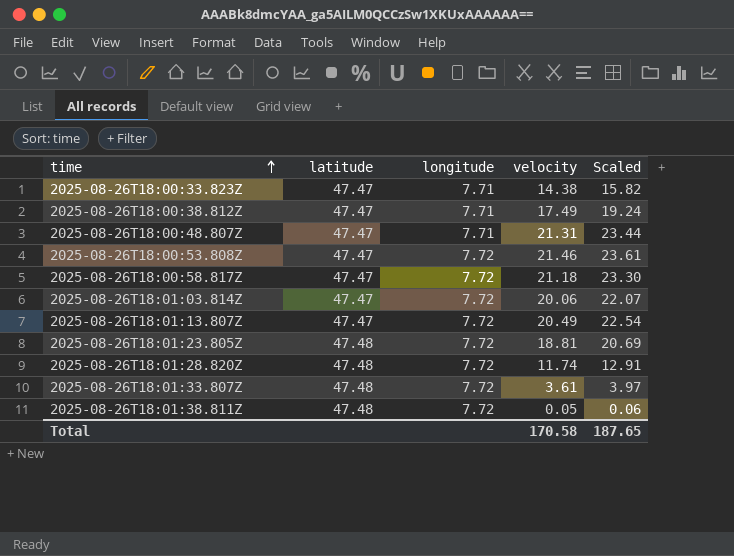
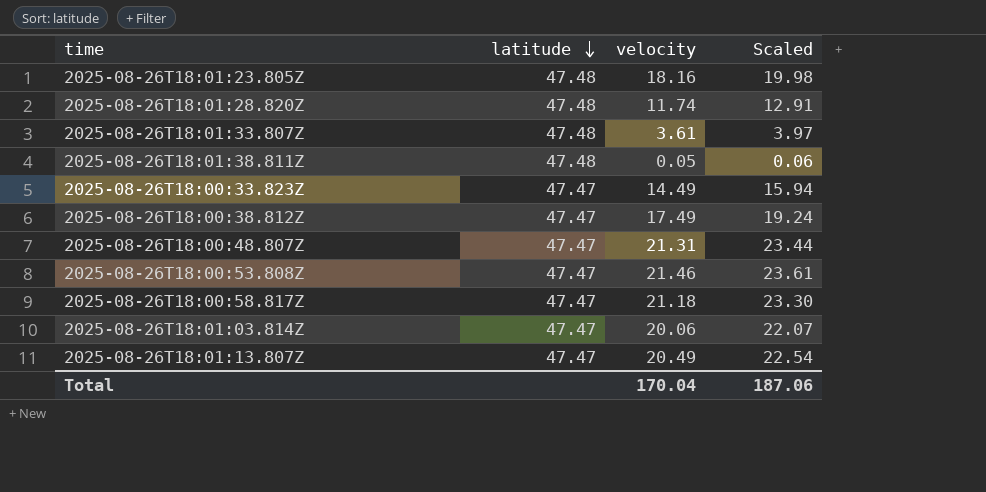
row order: time ascending -> latitude descending
column longitude | position: 3 -> none
2025-08-26T18:01:23.805Z | velocity: 18.81 -> 18.16
2025-08-26T18:01:23.805Z | Scaled: 20.69 -> 19.98
2025-08-26T18:00:33.823Z | velocity: 14.38 -> 14.49
2025-08-26T18:00:33.823Z | Scaled: 15.82 -> 15.94
Total | velocity: 170.58 -> 170.04
Total | Scaled: 187.65 -> 187.06

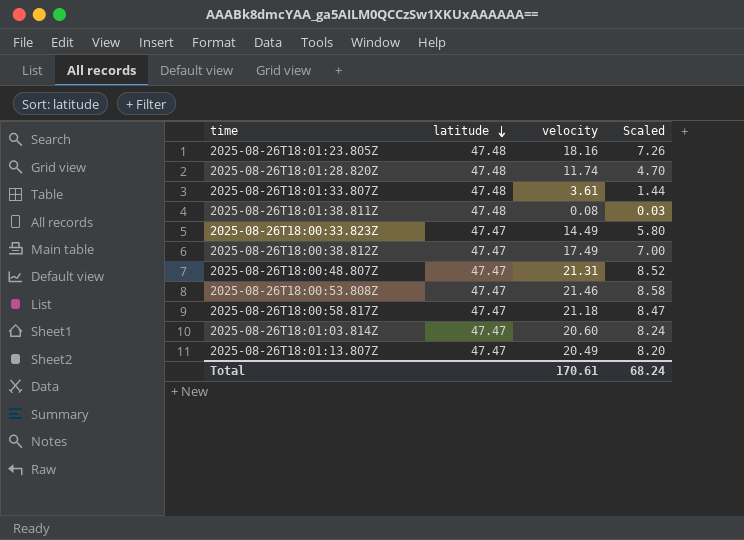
column Scaled | formula: [velocity] * 1.1 -> [velocity] * 0.4
2025-08-26T18:01:38.811Z | velocity: 0.05 -> 0.08
2025-08-26T18:01:03.814Z | velocity: 20.06 -> 20.60
Total | velocity: 170.04 -> 170.61
Total | Scaled: 187.06 -> 68.24

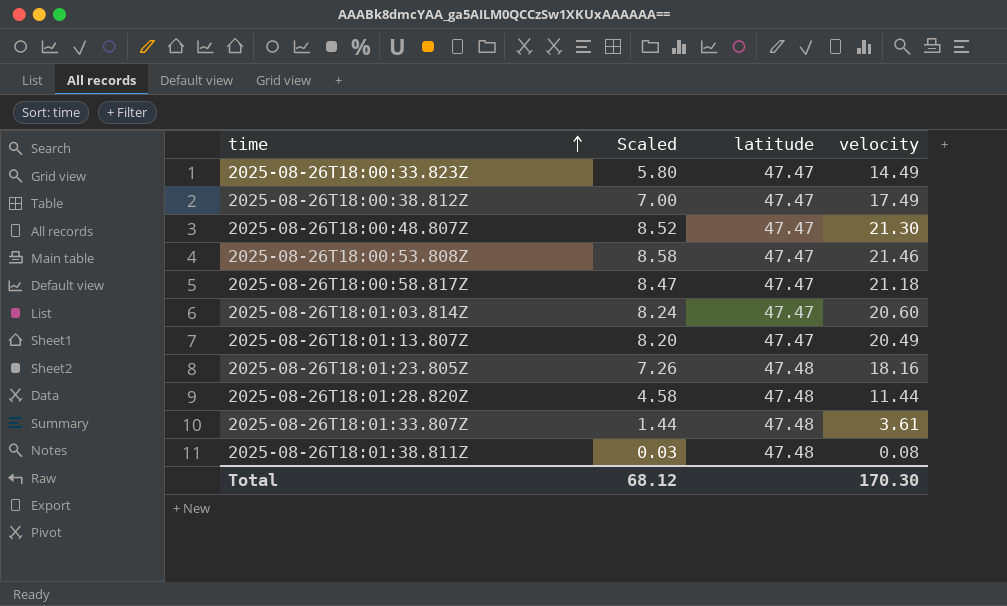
row order: latitude descending -> time ascending
column Scaled | position: 4 -> 2
2025-08-26T18:00:48.807Z | velocity: 21.31 -> 21.30
2025-08-26T18:01:28.820Z | Scaled: 4.70 -> 4.58
2025-08-26T18:01:28.820Z | velocity: 11.74 -> 11.44
Total | Scaled: 68.24 -> 68.12
Total | velocity: 170.61 -> 170.30

